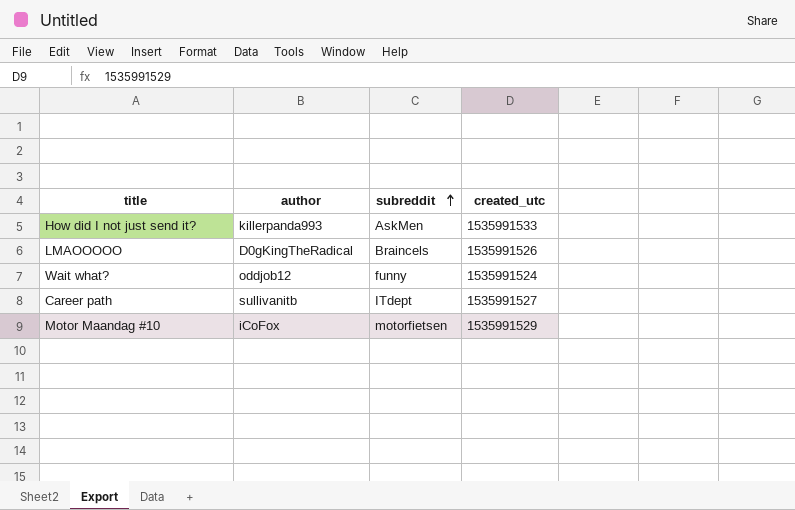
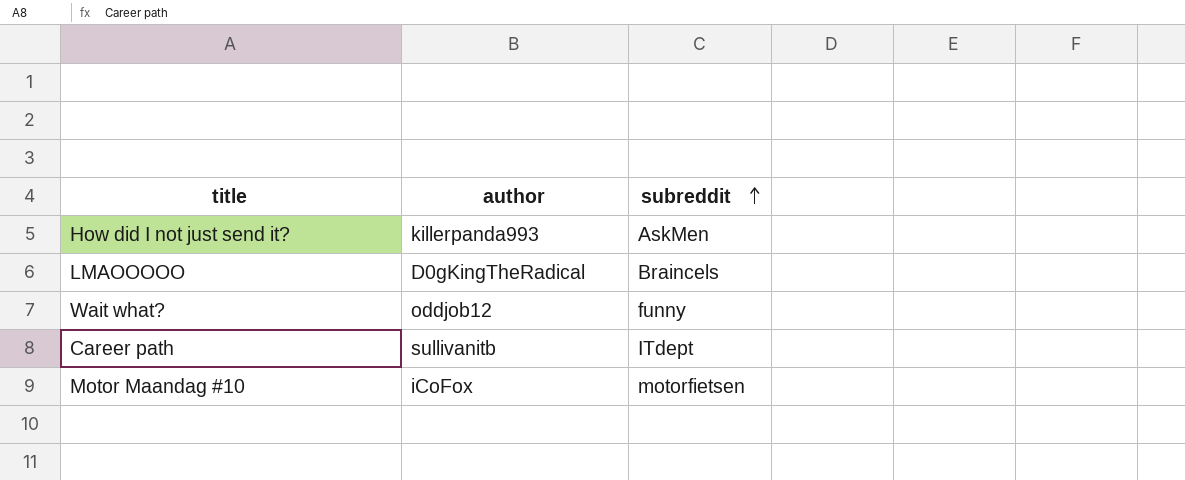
column created_utc | position: 4 -> none

